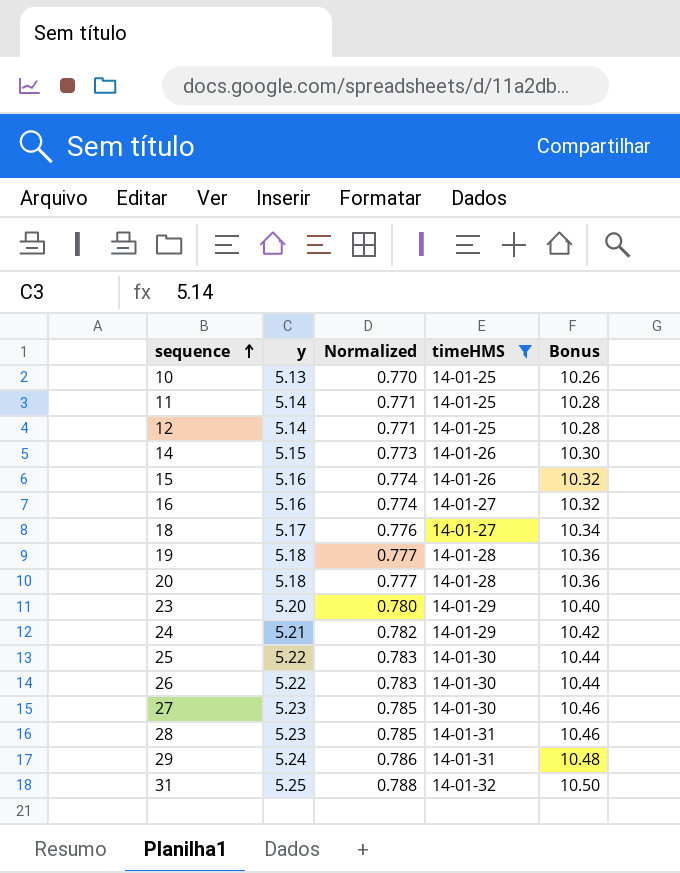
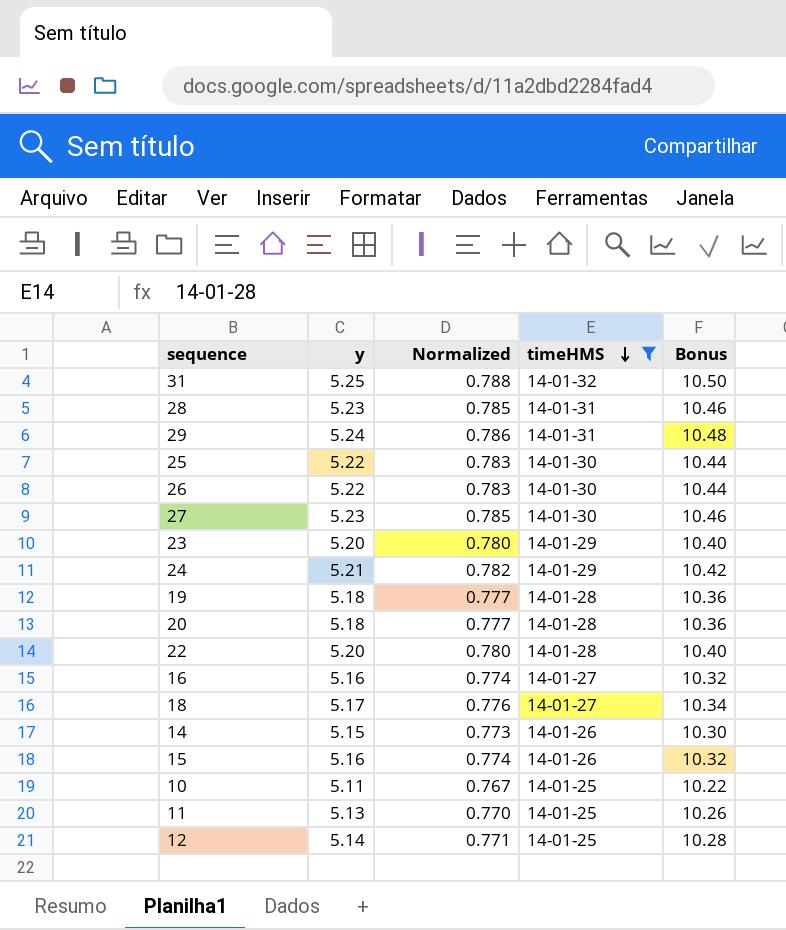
row order: sequence ascending -> timeHMS descending
row 22: none -> 5.20 | 0.780 | 14-01-28 | 10.40
10 | y: 5.13 -> 5.11
10 | Normalized: 0.770 -> 0.767
10 | Bonus: 10.26 -> 10.22
11 | y: 5.14 -> 5.13
11 | Normalized: 0.771 -> 0.770
11 | Bonus: 10.28 -> 10.26

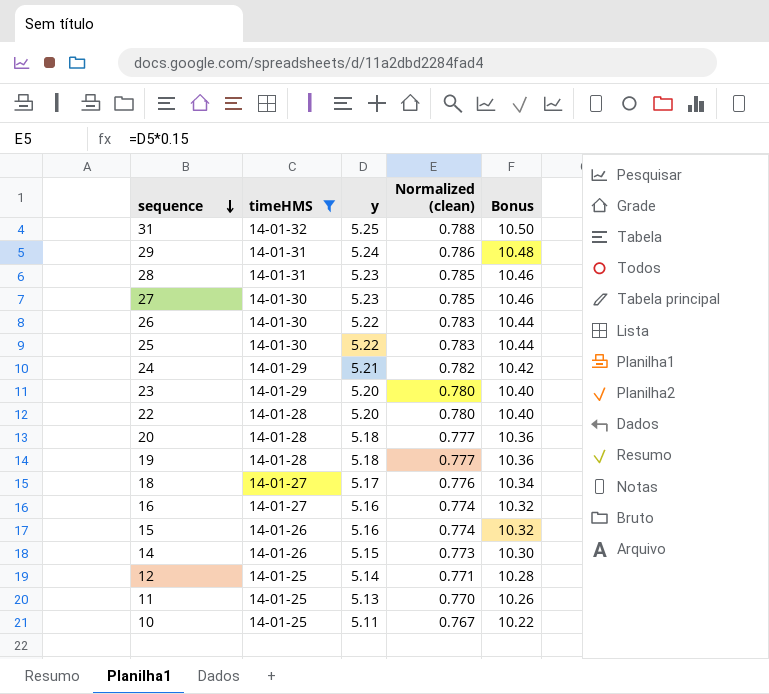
row order: timeHMS descending -> sequence descending
column timeHMS | position: 4 -> 2
column name: Normalized -> Normalized (clean)

